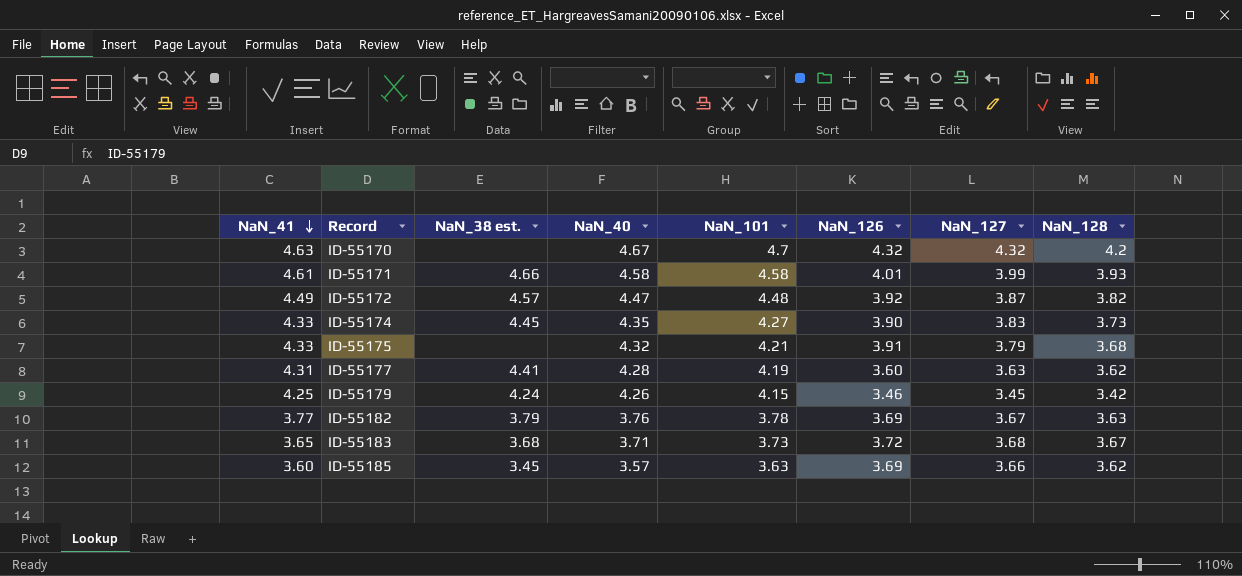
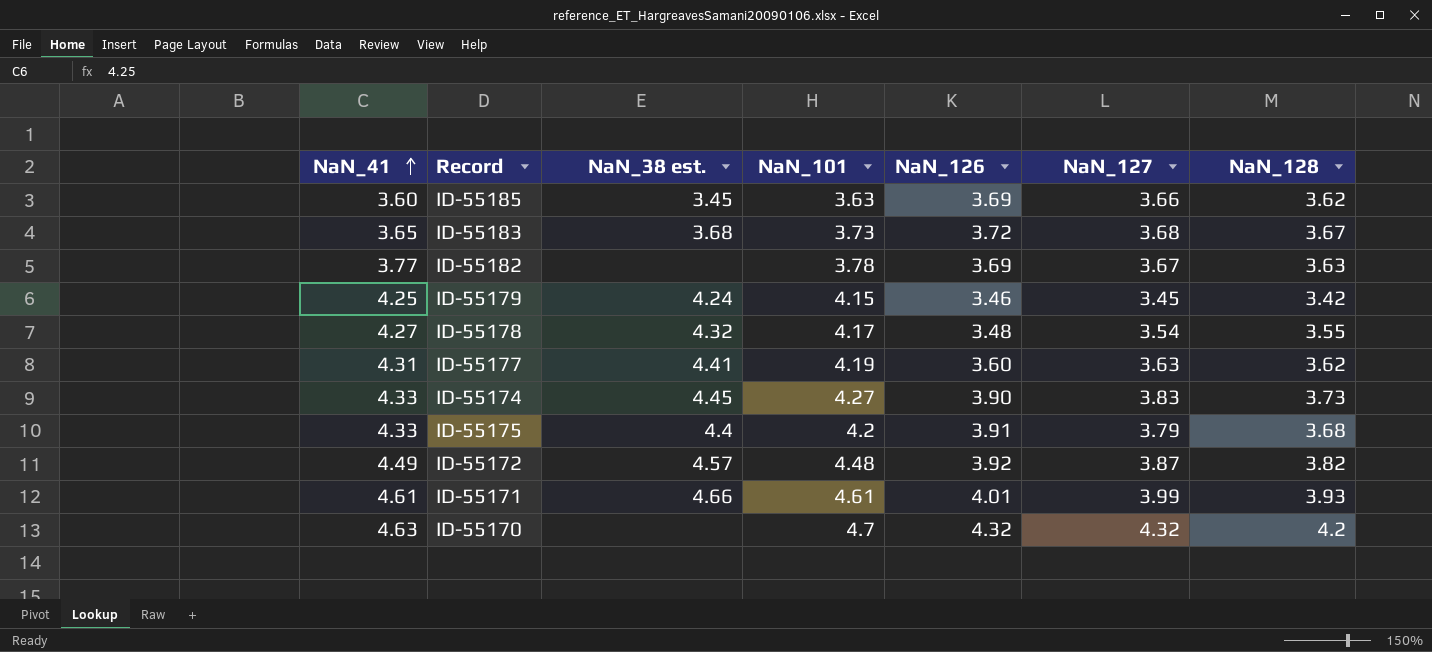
row order: NaN_41 descending -> NaN_41 ascending
column NaN_40 | position: 4 -> none
ID-55182 | NaN_38 est.: 3.79 -> none
row ID-55178: none -> 4.27 | 4.32 | 4.17 | 3.48 | 3.54 | 3.55
ID-55175 | NaN_38 est.: none -> 4.4
ID-55175 | NaN_101: 4.21 -> 4.2
ID-55171 | NaN_101: 4.58 -> 4.61

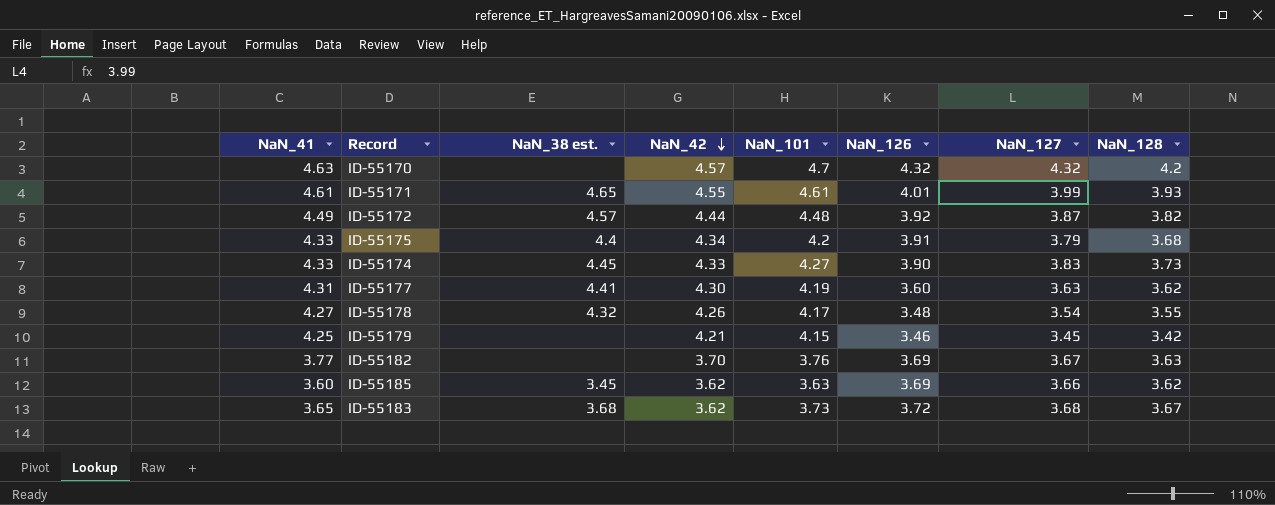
row order: NaN_41 ascending -> NaN_42 descending
column NaN_42 | position: none -> 4
ID-55171 | NaN_38 est.: 4.66 -> 4.65
ID-55179 | NaN_38 est.: 4.24 -> none
ID-55182 | NaN_101: 3.78 -> 3.76

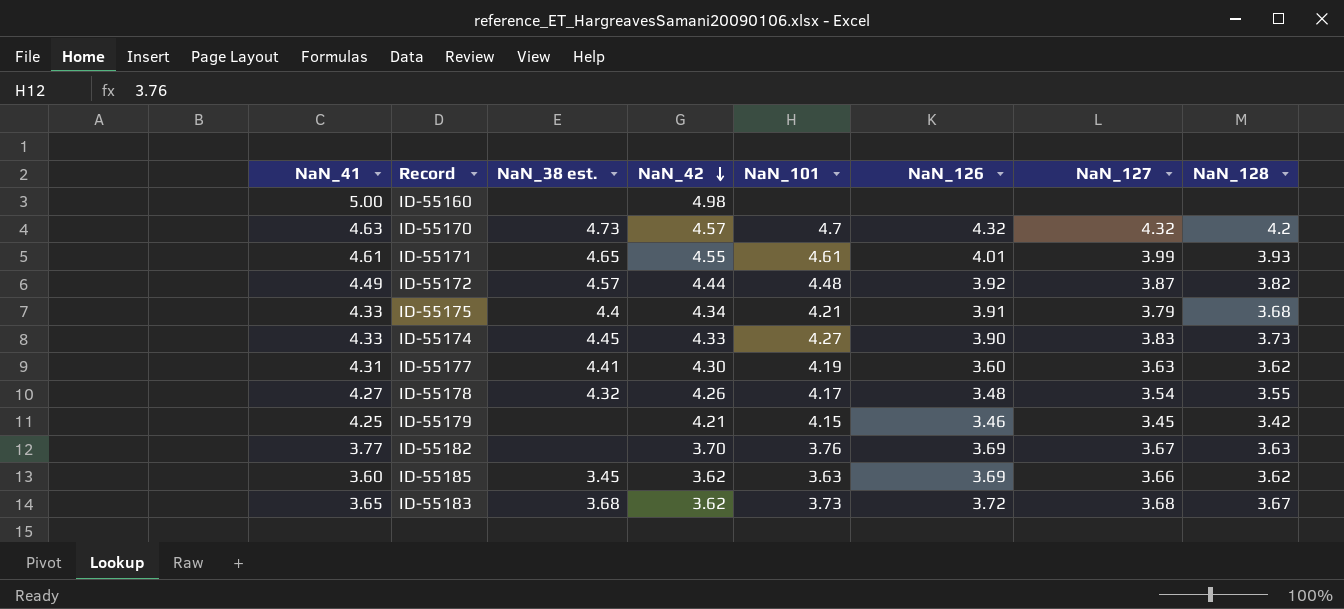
row ID-55160: none -> 5.00 | none | 4.98 | none | none | none | none
ID-55170 | NaN_38 est.: none -> 4.73
ID-55175 | NaN_101: 4.2 -> 4.21

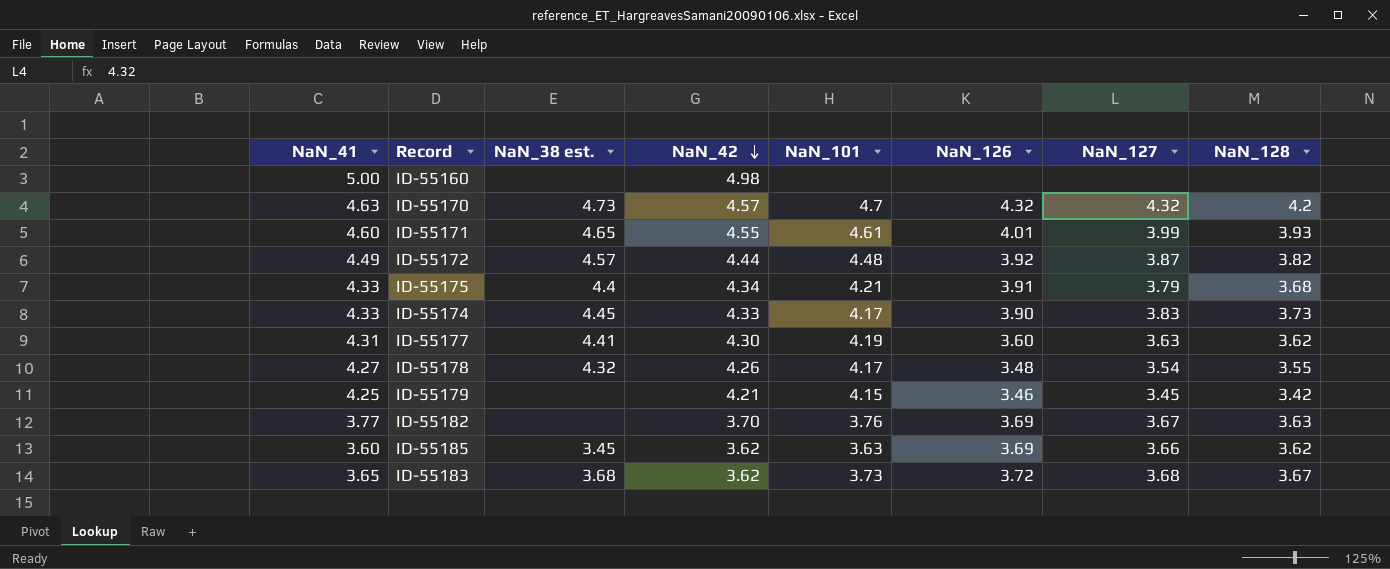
ID-55171 | NaN_41: 4.61 -> 4.60
ID-55174 | NaN_101: 4.27 -> 4.17

